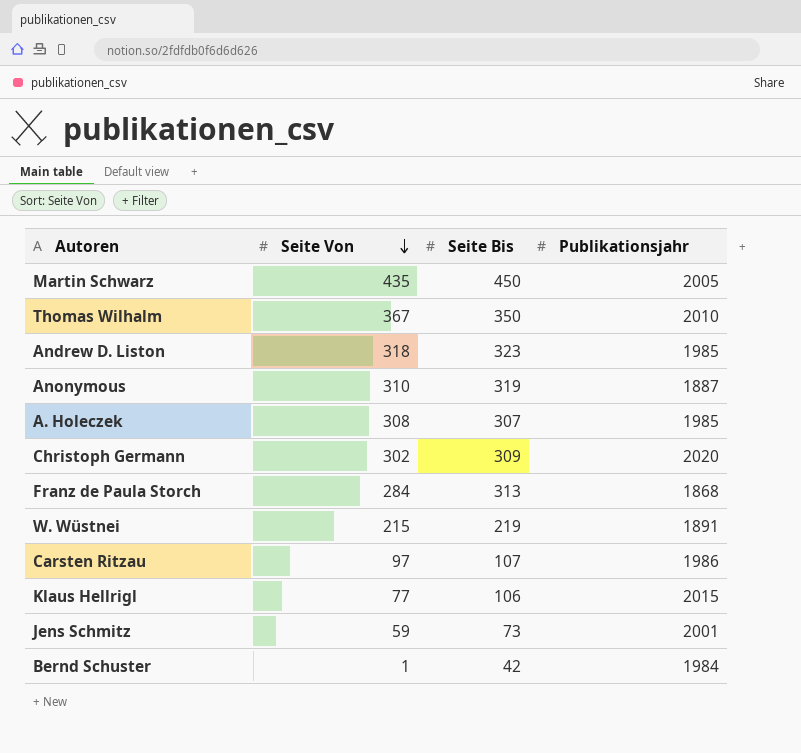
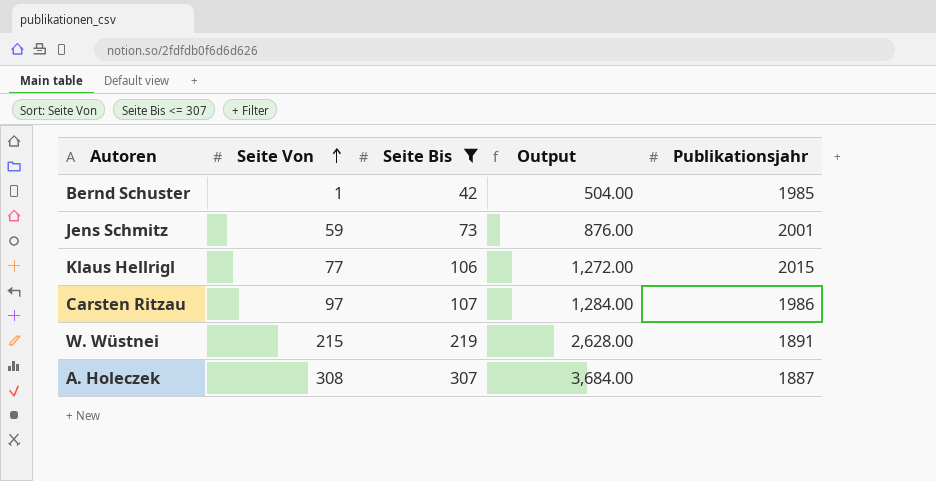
filter: none -> Seite Bis <= 307
row order: Seite Von descending -> Seite Von ascending
column Output | formula: none -> [Seite Bis] * 12
Bernd Schuster | Publikationsjahr: 1984 -> 1985
A. Holeczek | Publikationsjahr: 1985 -> 1887

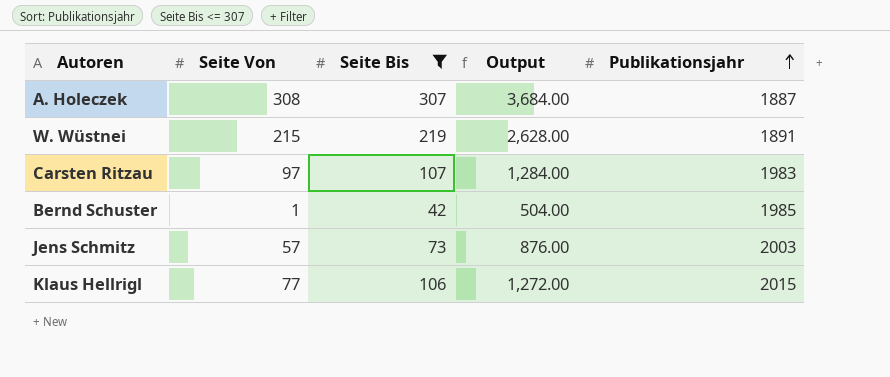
row order: Seite Von ascending -> Publikationsjahr ascending
Carsten Ritzau | Publikationsjahr: 1986 -> 1983
Jens Schmitz | Seite Von: 59 -> 57
Jens Schmitz | Publikationsjahr: 2001 -> 2003

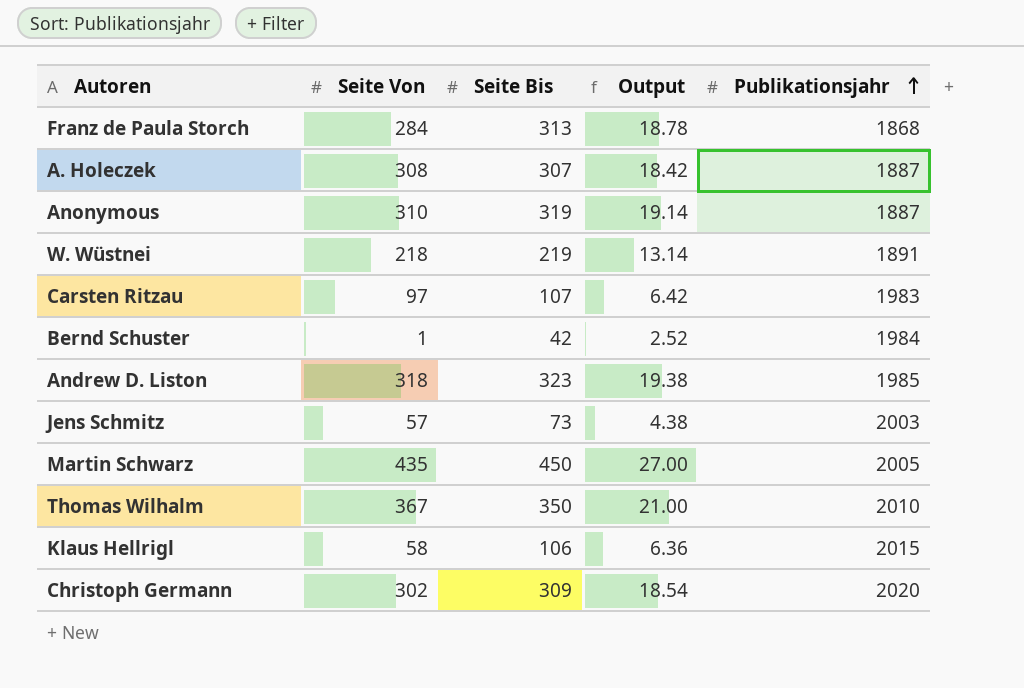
filter: Seite Bis <= 307 -> none
column Output | formula: [Seite Bis] * 12 -> [Seite Bis] * 0.06
W. Wüstnei | Seite Von: 215 -> 218
Bernd Schuster | Publikationsjahr: 1985 -> 1984
Klaus Hellrigl | Seite Von: 77 -> 58

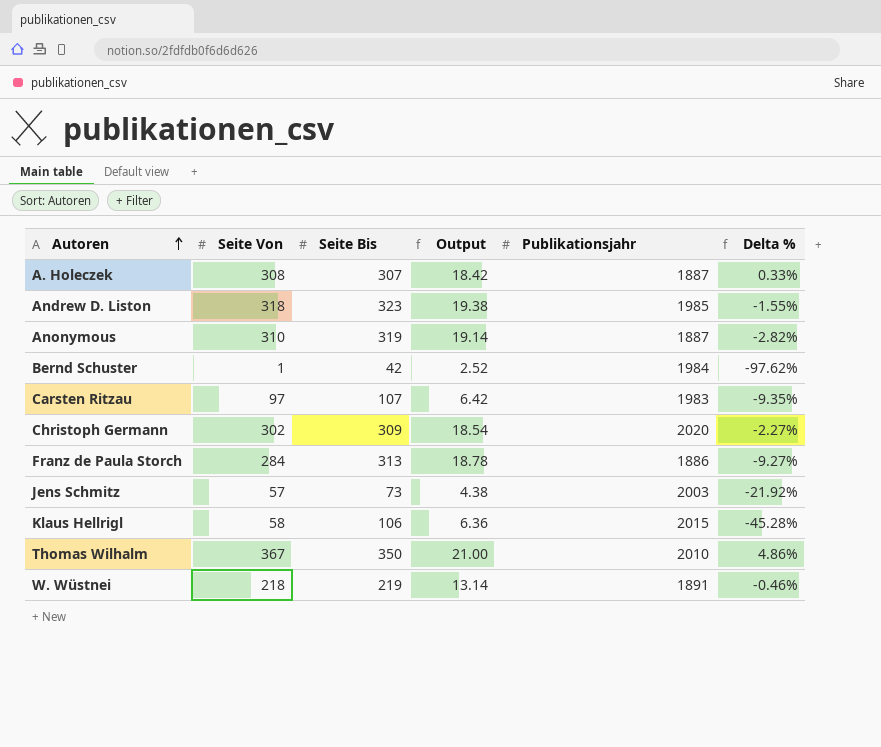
row order: Publikationsjahr ascending -> Autoren ascending
column Delta % | formula: none -> ([Seite Von] - [Seite Bis]) / [Seite Bis]
row Martin Schwarz: 435 | 450 | 27.00 | 2005 -> none
Franz de Paula Storch | Publikationsjahr: 1868 -> 1886

